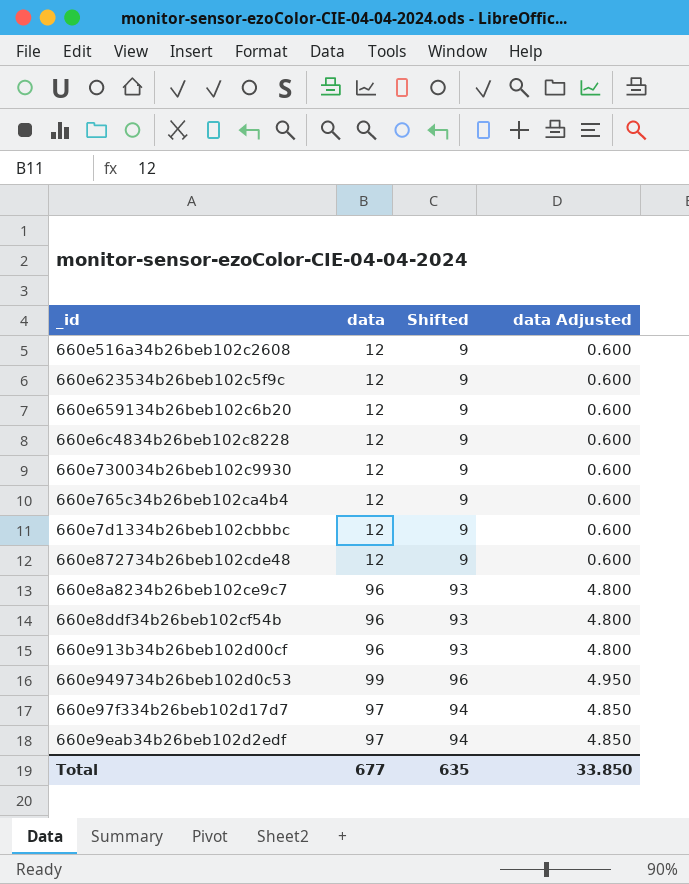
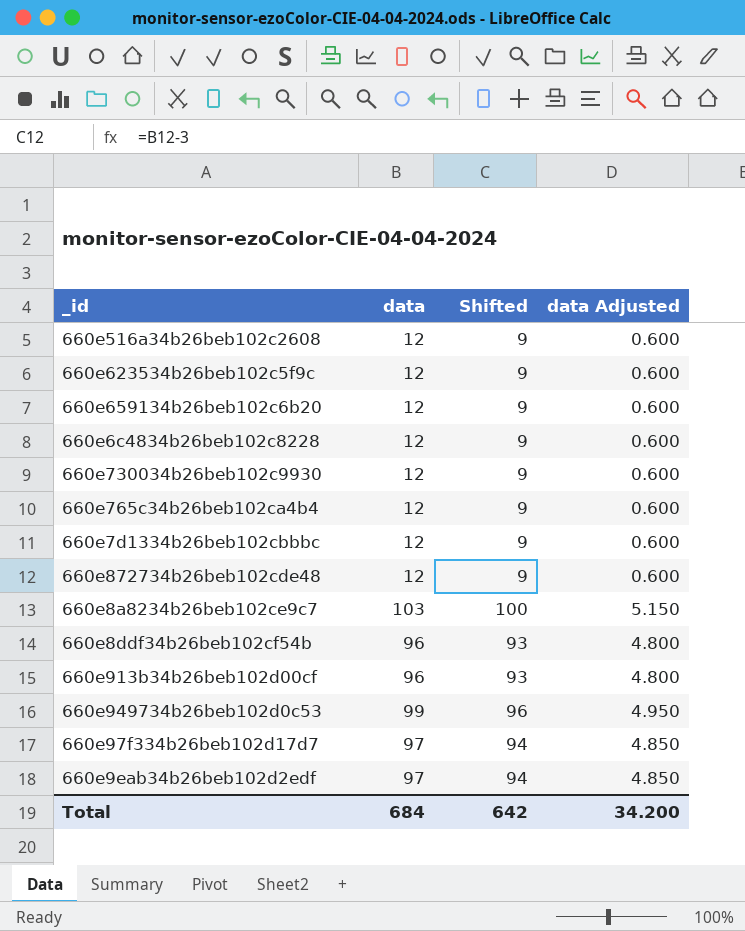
660e8a8234b26beb102ce9c7 | data: 96 -> 103
660e8a8234b26beb102ce9c7 | Shifted: 93 -> 100
660e8a8234b26beb102ce9c7 | data Adjusted: 4.800 -> 5.150
Total | data: 677 -> 684
Total | Shifted: 635 -> 642
Total | data Adjusted: 33.850 -> 34.200

